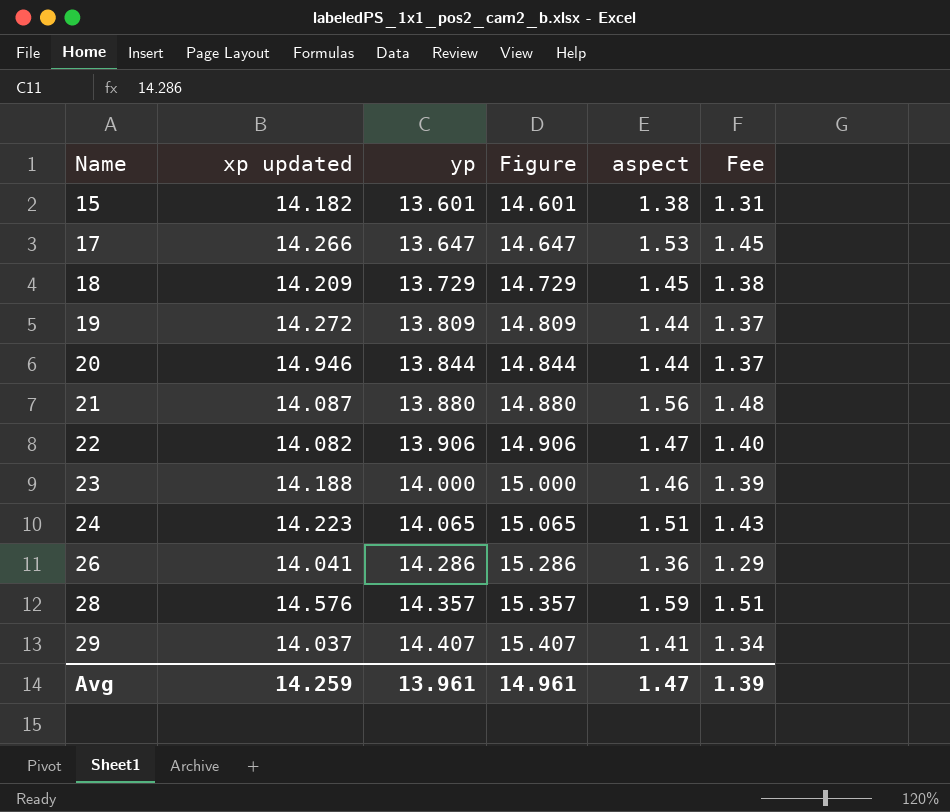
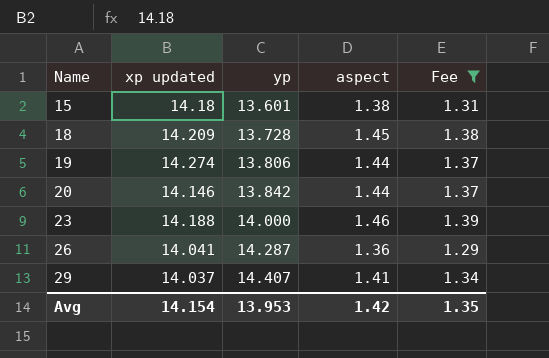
filter: none -> Fee <= 1.39
column Figure | formula: [yp] + 1 -> none
15 | xp updated: 14.182 -> 14.18
18 | yp: 13.729 -> 13.728
19 | xp updated: 14.272 -> 14.274
19 | yp: 13.809 -> 13.806
20 | xp updated: 14.946 -> 14.146
20 | yp: 13.844 -> 13.842
26 | yp: 14.286 -> 14.287
Avg | xp updated: 14.259 -> 14.154
Avg | yp: 13.961 -> 13.953
Avg | aspect: 1.47 -> 1.42
Avg | Fee: 1.39 -> 1.35

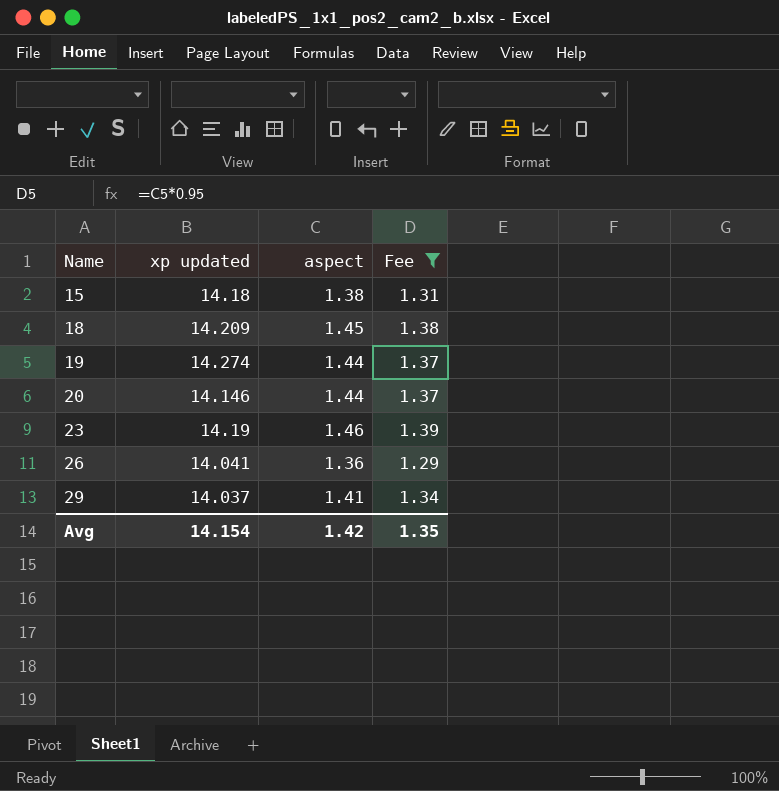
column yp | position: 3 -> none
23 | xp updated: 14.188 -> 14.19

